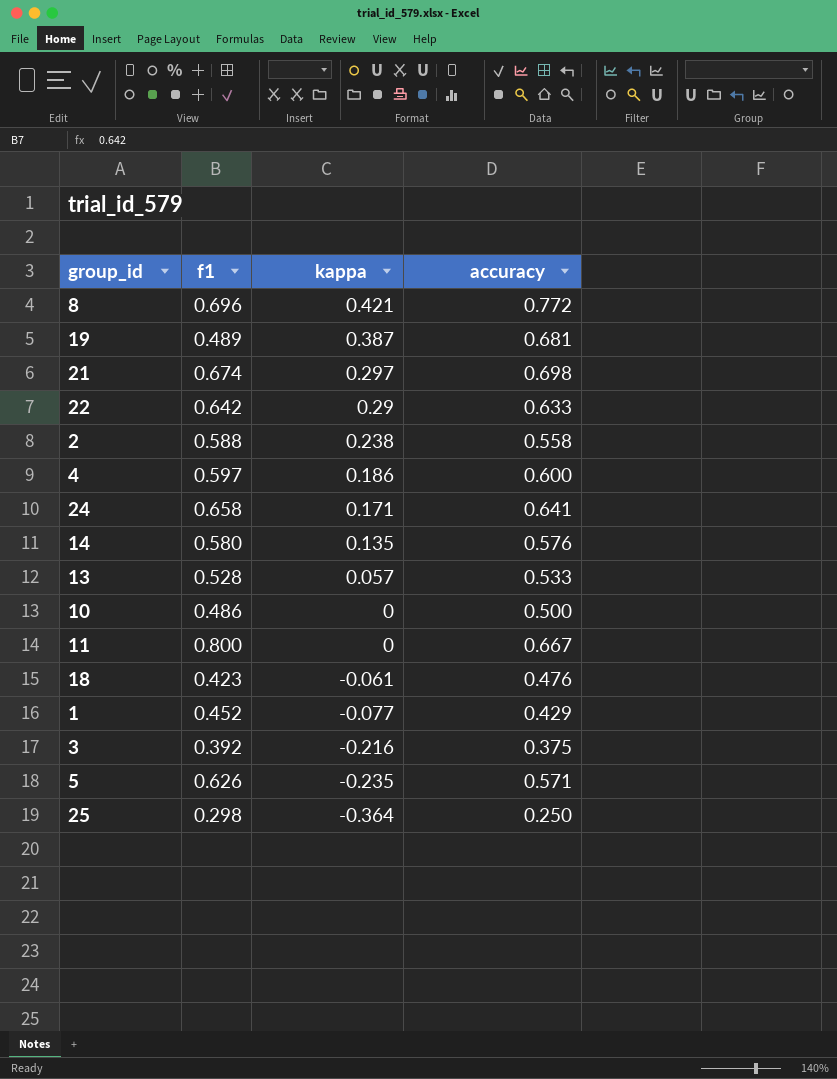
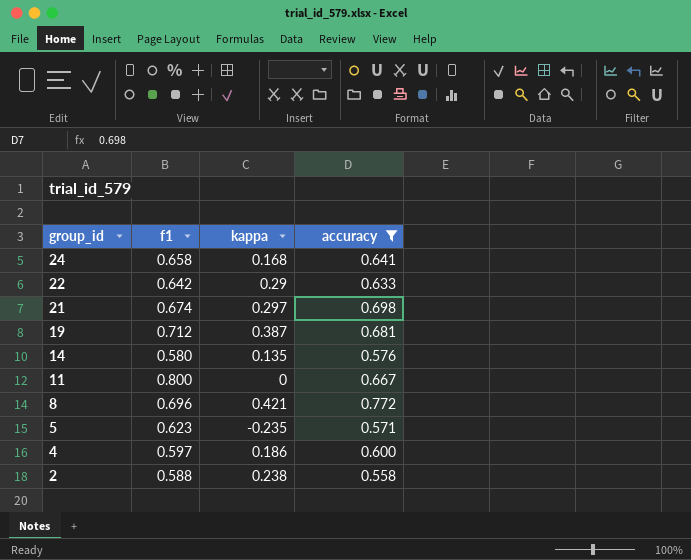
filter: none -> accuracy >= 0.558
row order: kappa descending -> group_id descending
24 | kappa: 0.171 -> 0.168
19 | f1: 0.489 -> 0.712
5 | f1: 0.626 -> 0.623

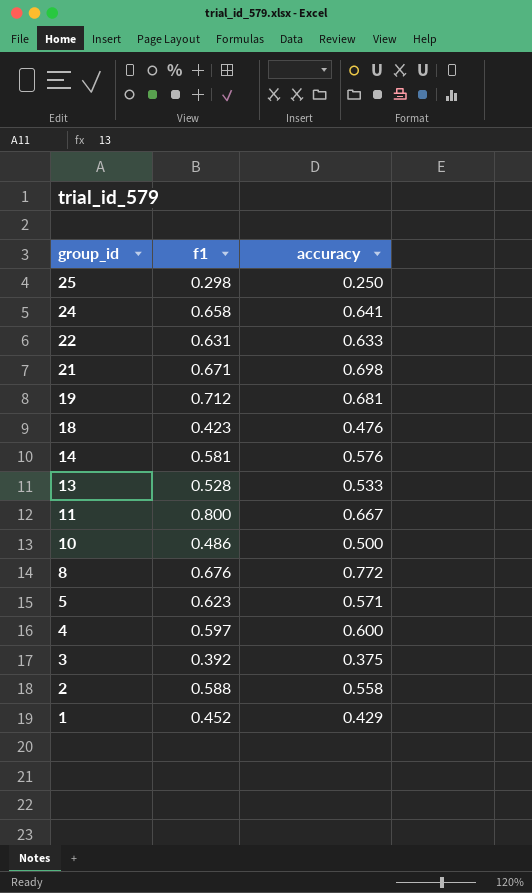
filter: accuracy >= 0.558 -> none
column kappa | position: 3 -> none
22 | f1: 0.642 -> 0.631
21 | f1: 0.674 -> 0.671
14 | f1: 0.580 -> 0.581
8 | f1: 0.696 -> 0.676

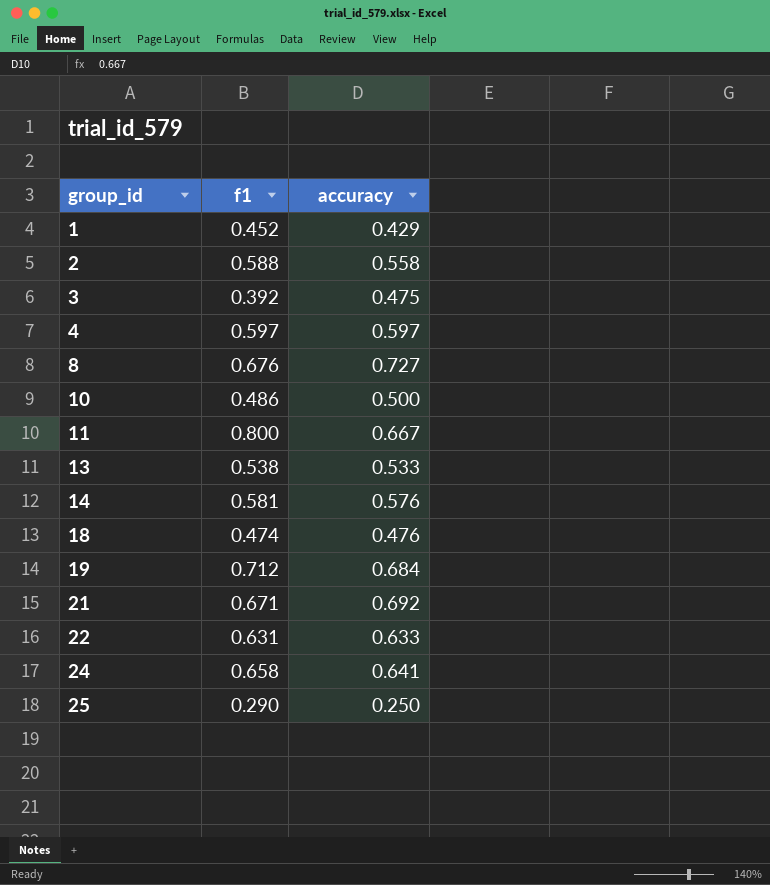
row order: group_id descending -> group_id ascending
row 5: 0.623 | 0.571 -> none
3 | accuracy: 0.375 -> 0.475
4 | accuracy: 0.600 -> 0.597
8 | accuracy: 0.772 -> 0.727
13 | f1: 0.528 -> 0.538
18 | f1: 0.423 -> 0.474
19 | accuracy: 0.681 -> 0.684
21 | accuracy: 0.698 -> 0.692
25 | f1: 0.298 -> 0.290

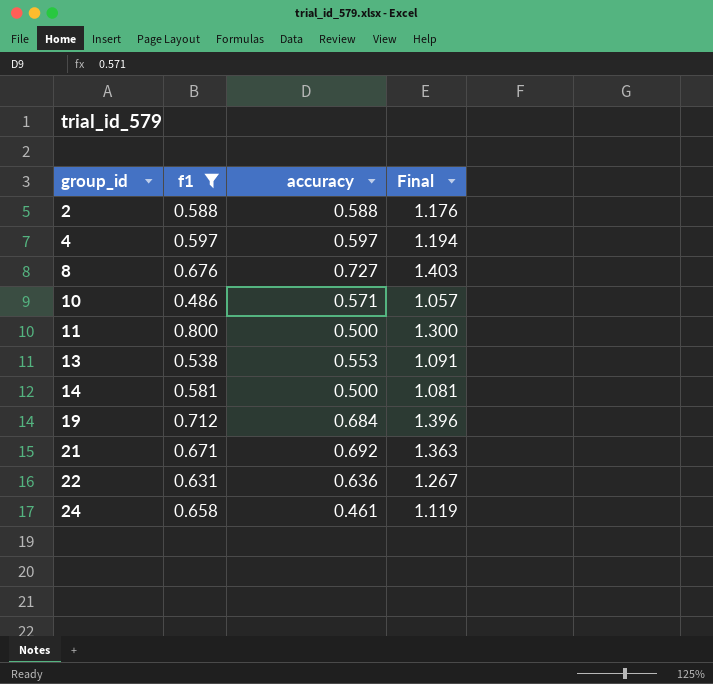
filter: none -> f1 >= 0.486
column Final | formula: none -> [f1] + [accuracy]
2 | accuracy: 0.558 -> 0.588
10 | accuracy: 0.500 -> 0.571
11 | accuracy: 0.667 -> 0.500
13 | accuracy: 0.533 -> 0.553
14 | accuracy: 0.576 -> 0.500
22 | accuracy: 0.633 -> 0.636
24 | accuracy: 0.641 -> 0.461

